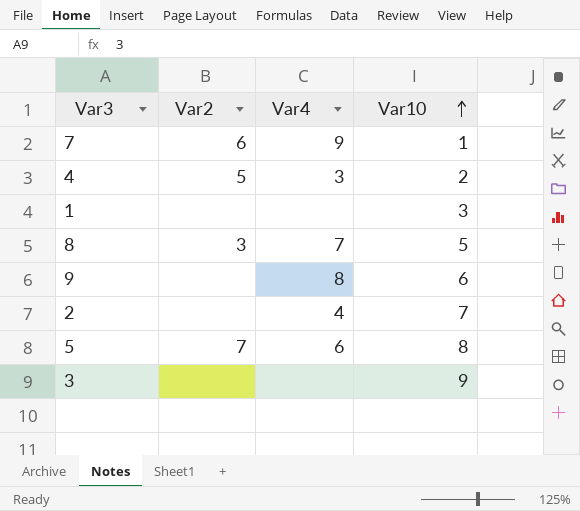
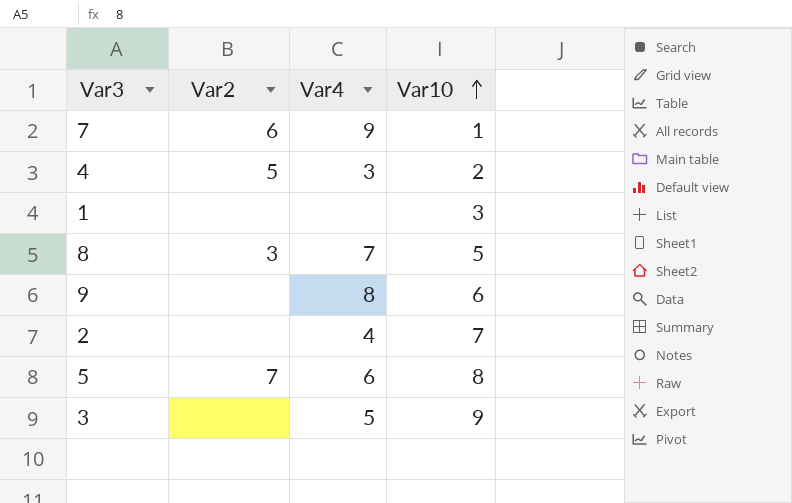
3 | Var4: none -> 5

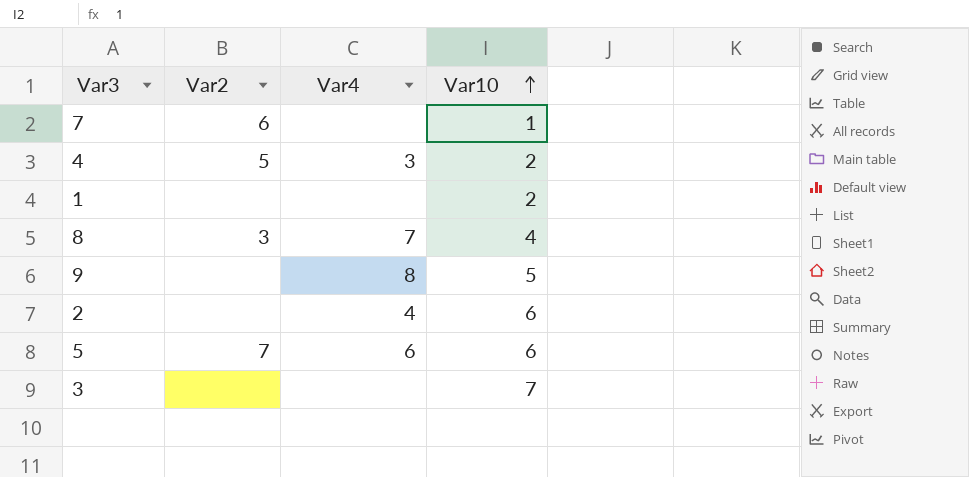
7 | Var4: 9 -> none
1 | Var10: 3 -> 2
8 | Var10: 5 -> 4
9 | Var10: 6 -> 5
2 | Var10: 7 -> 6
5 | Var10: 8 -> 6
3 | Var4: 5 -> none
3 | Var10: 9 -> 7

